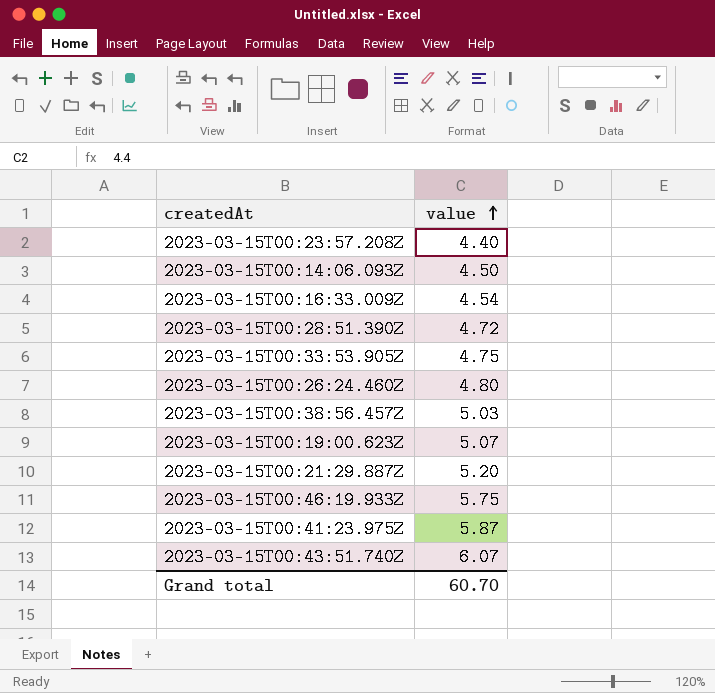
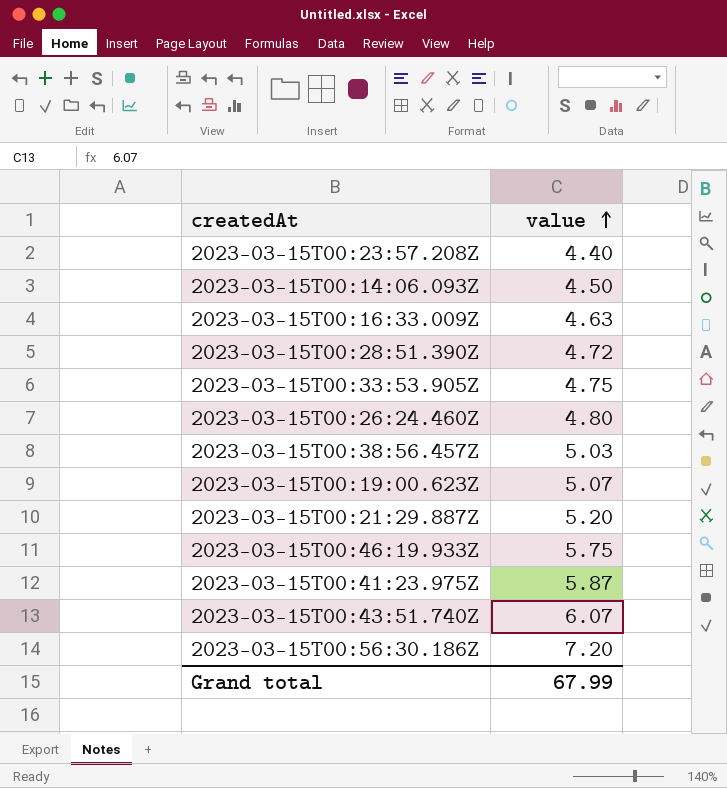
2023-03-15T00:16:33.009Z | value: 4.54 -> 4.63
row 2023-03-15T00:56:30.186Z: none -> 7.20
Grand total | value: 60.70 -> 67.99

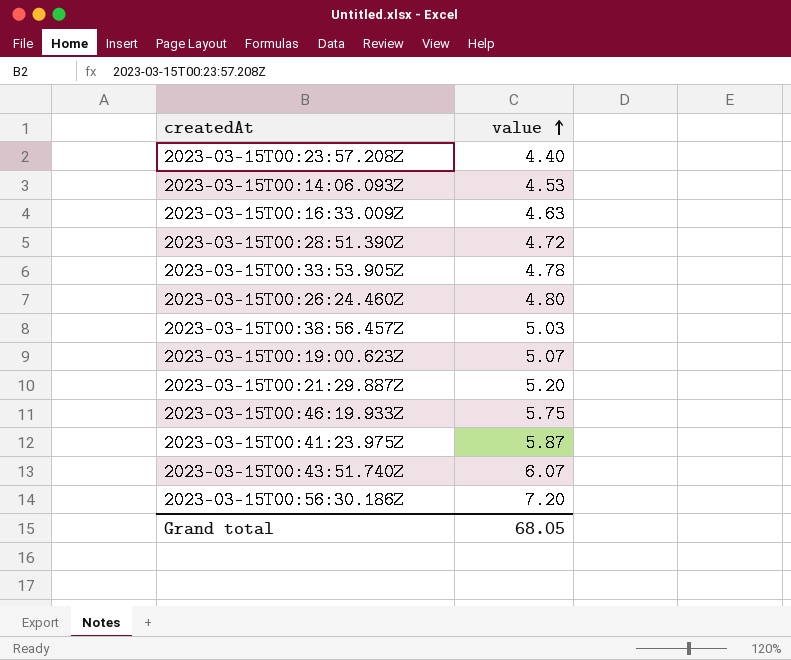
2023-03-15T00:14:06.093Z | value: 4.50 -> 4.53
2023-03-15T00:33:53.905Z | value: 4.75 -> 4.78
Grand total | value: 67.99 -> 68.05

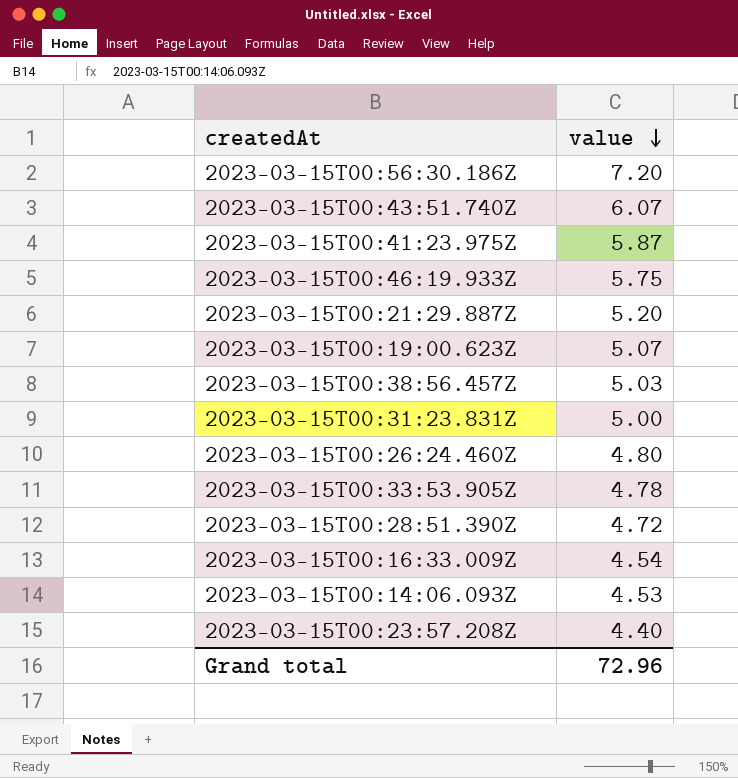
row order: value ascending -> value descending
row 2023-03-15T00:31:23.831Z: none -> 5.00
2023-03-15T00:16:33.009Z | value: 4.63 -> 4.54
Grand total | value: 68.05 -> 72.96

